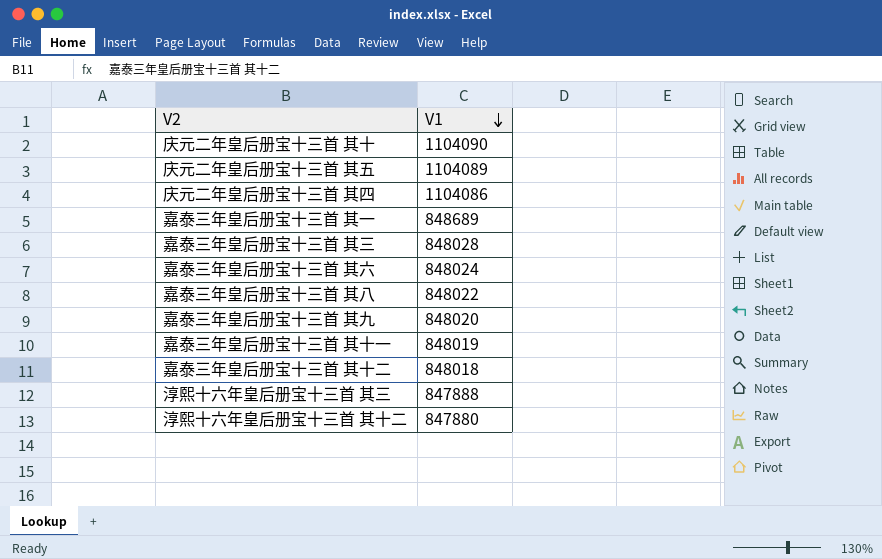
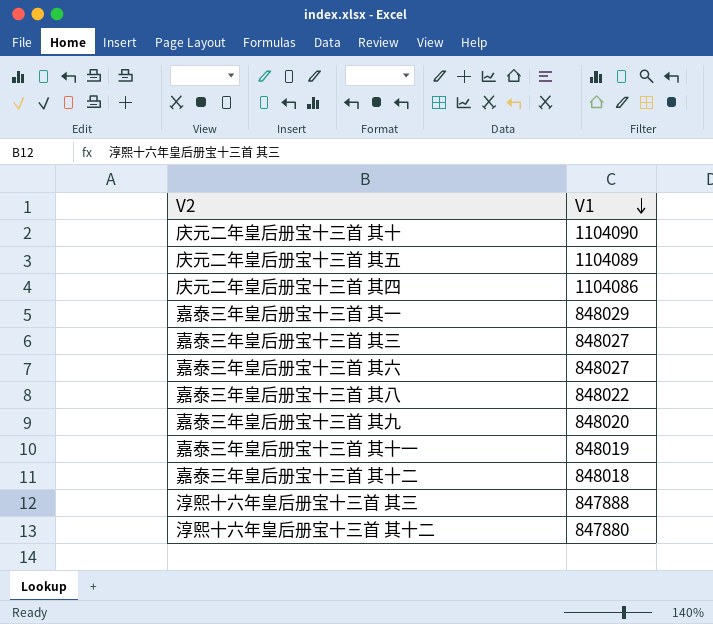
嘉泰三年皇后册宝十三首 其一 | V1: 848689 -> 848029
嘉泰三年皇后册宝十三首 其三 | V1: 848028 -> 848027
嘉泰三年皇后册宝十三首 其六 | V1: 848024 -> 848027

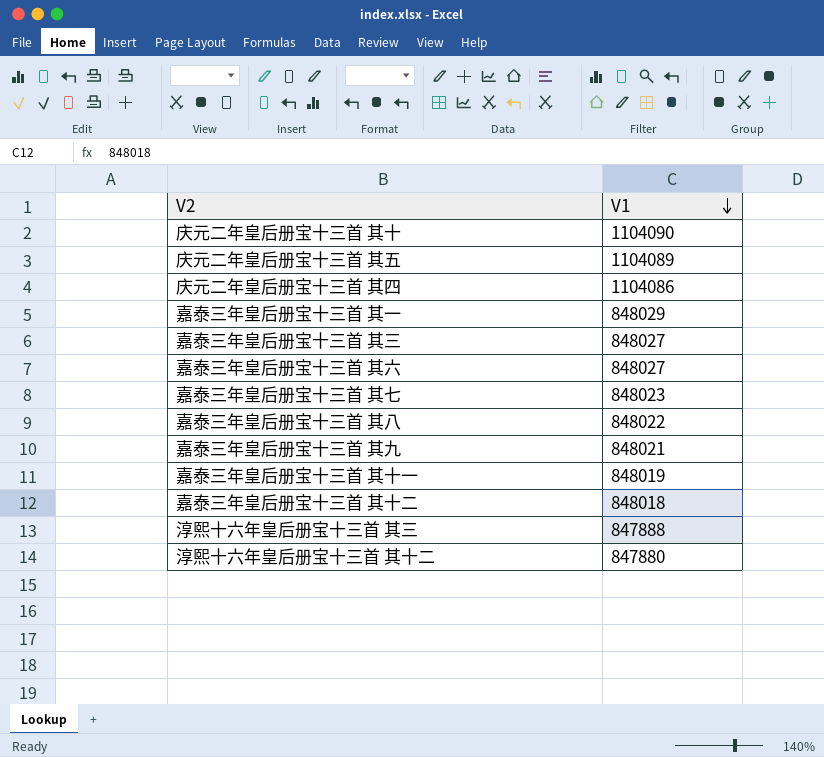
row 嘉泰三年皇后册宝十三首 其七: none -> 848023
嘉泰三年皇后册宝十三首 其九 | V1: 848020 -> 848021

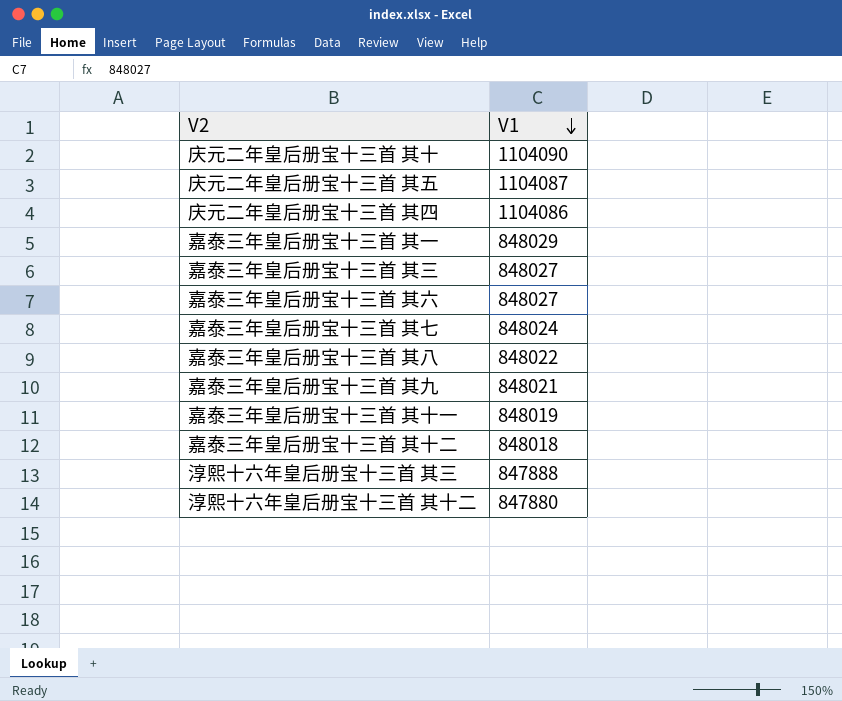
庆元二年皇后册宝十三首 其五 | V1: 1104089 -> 1104087
嘉泰三年皇后册宝十三首 其七 | V1: 848023 -> 848024

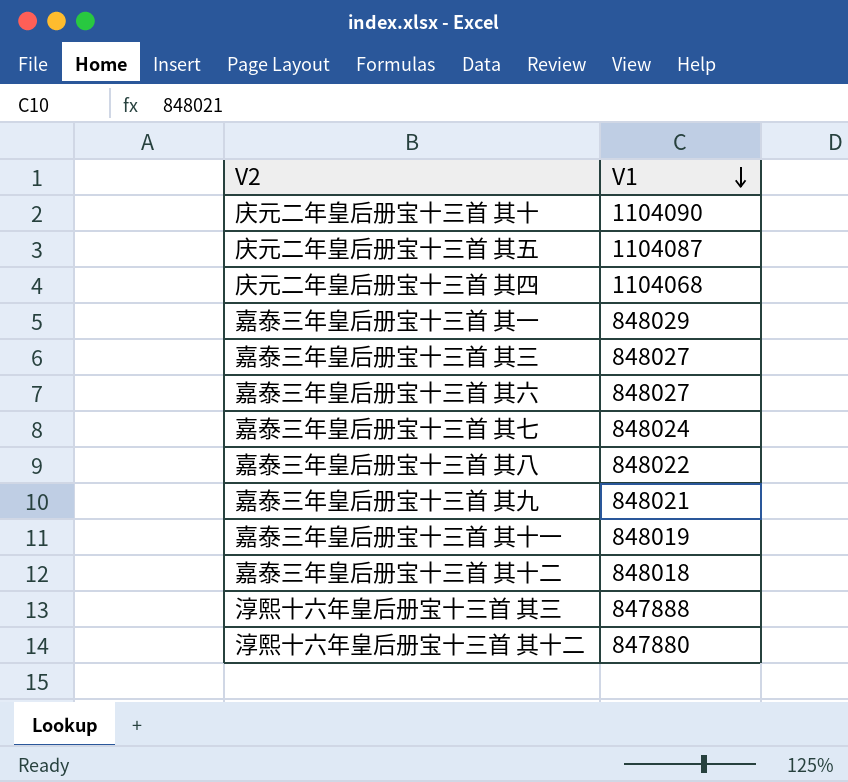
庆元二年皇后册宝十三首 其四 | V1: 1104086 -> 1104068

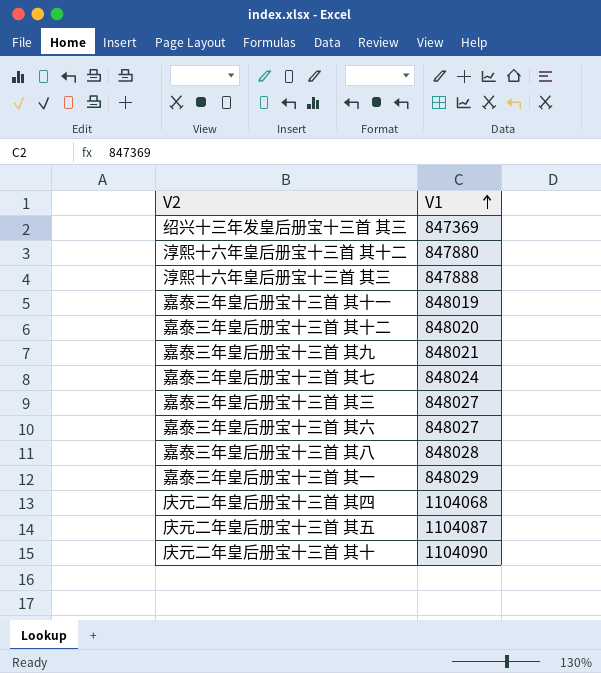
row order: V1 descending -> V1 ascending
row 绍兴十三年发皇后册宝十三首 其三: none -> 847369
嘉泰三年皇后册宝十三首 其十二 | V1: 848018 -> 848020
嘉泰三年皇后册宝十三首 其八 | V1: 848022 -> 848028

